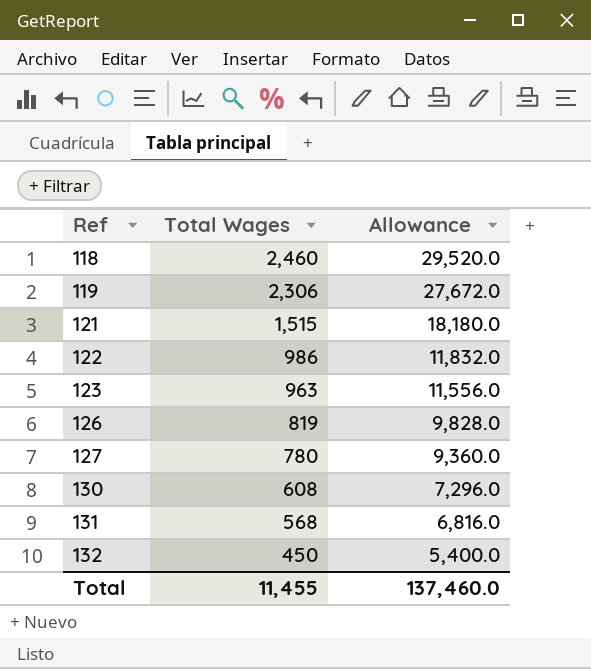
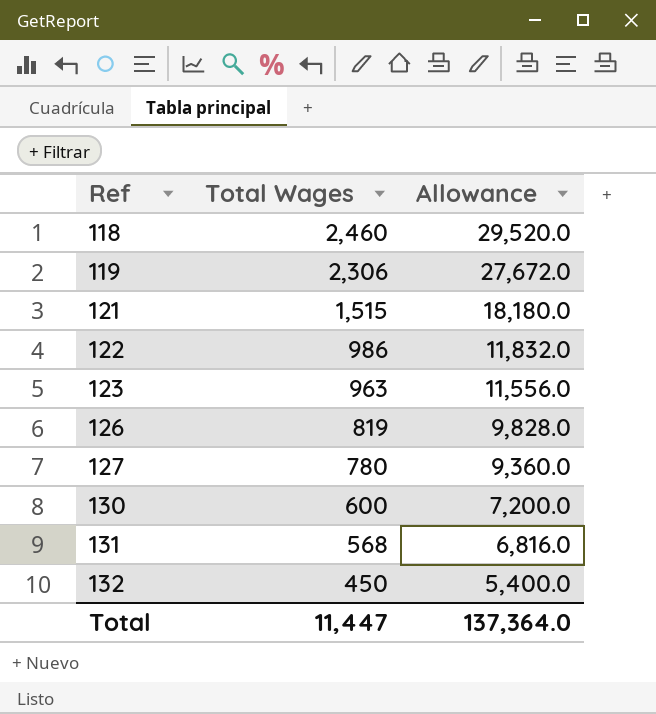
130 | Total Wages: 608 -> 600
130 | Allowance: 7,296.0 -> 7,200.0
Total | Total Wages: 11,455 -> 11,447
Total | Allowance: 137,460.0 -> 137,364.0

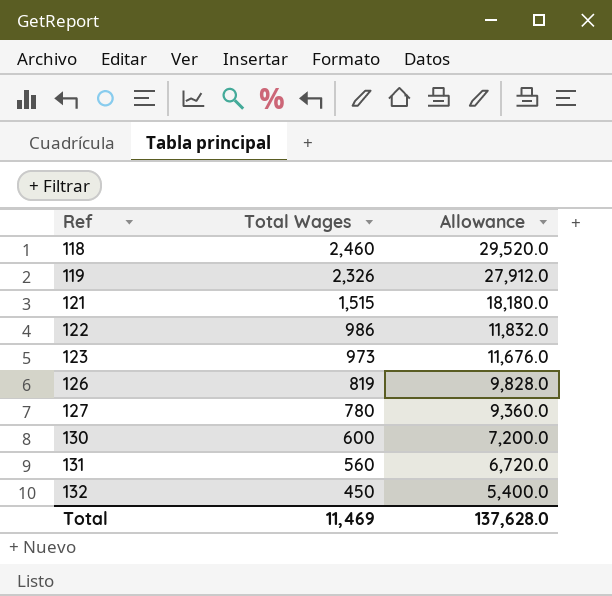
119 | Total Wages: 2,306 -> 2,326
119 | Allowance: 27,672.0 -> 27,912.0
123 | Total Wages: 963 -> 973
123 | Allowance: 11,556.0 -> 11,676.0
131 | Total Wages: 568 -> 560
131 | Allowance: 6,816.0 -> 6,720.0
Total | Total Wages: 11,447 -> 11,469
Total | Allowance: 137,364.0 -> 137,628.0

